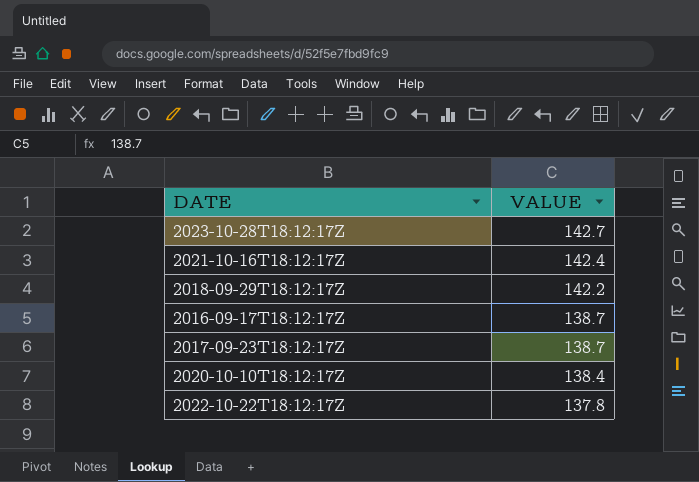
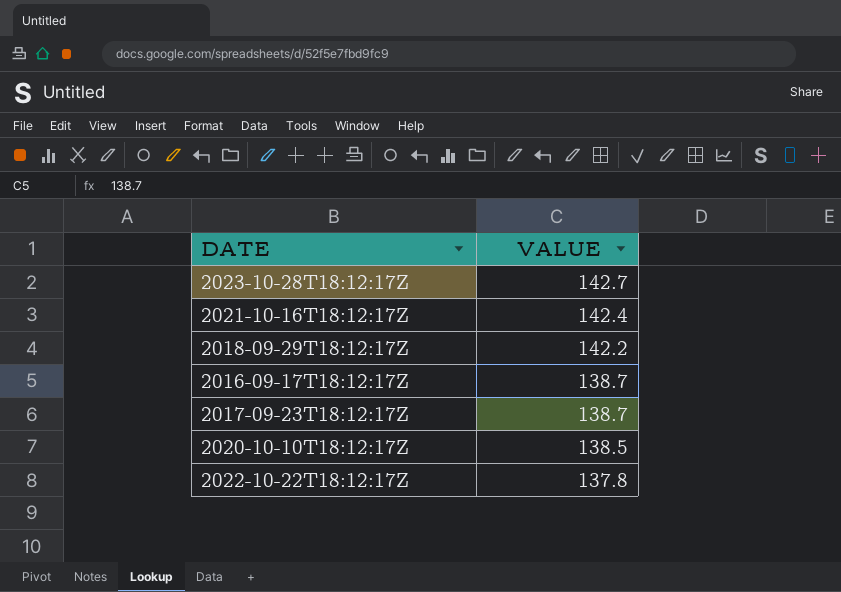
2020-10-10T18:12:17Z | VALUE: 138.4 -> 138.5

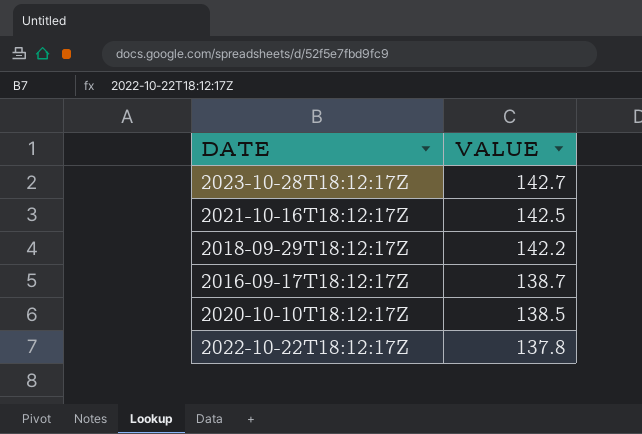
row 2017-09-23T18:12:17Z: 138.7 -> none
2021-10-16T18:12:17Z | VALUE: 142.4 -> 142.5

